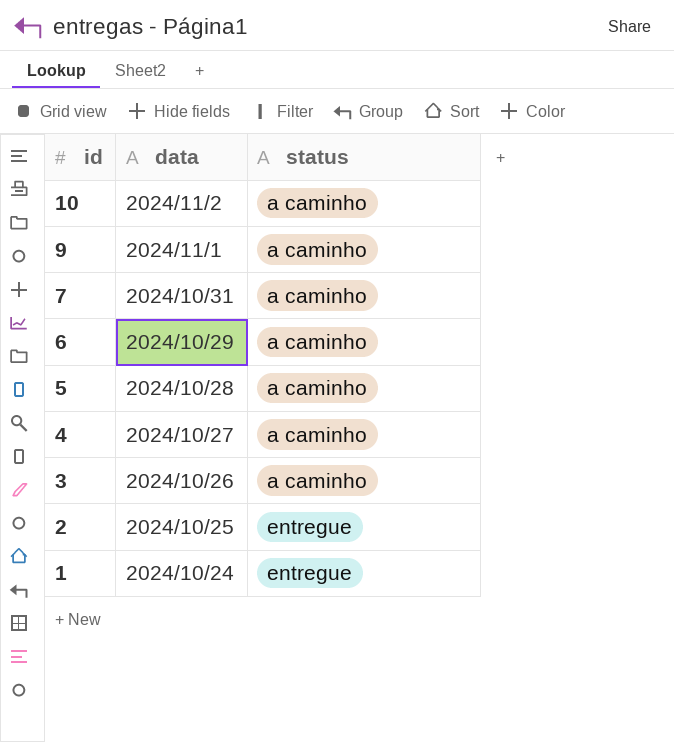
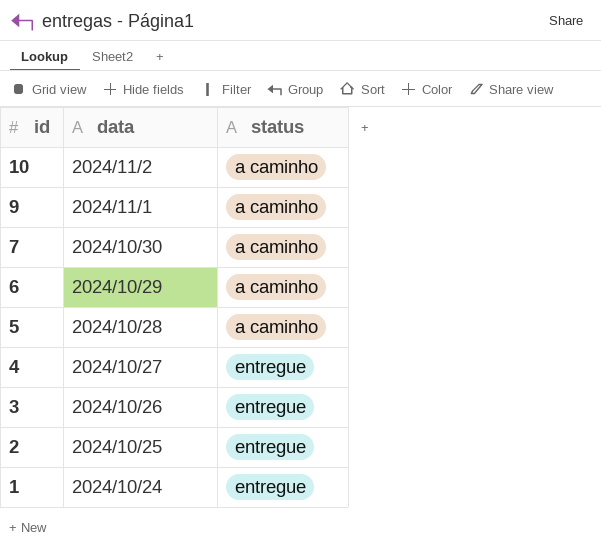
7 | data: 2024/10/31 -> 2024/10/30
4 | status: a caminho -> entregue
3 | status: a caminho -> entregue

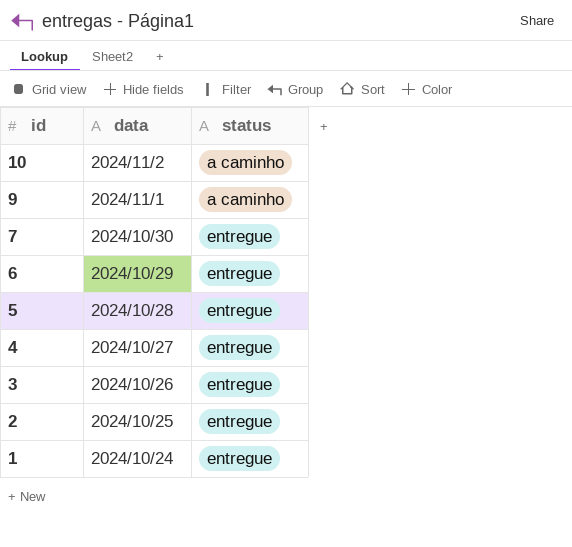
7 | status: a caminho -> entregue
6 | status: a caminho -> entregue
5 | status: a caminho -> entregue

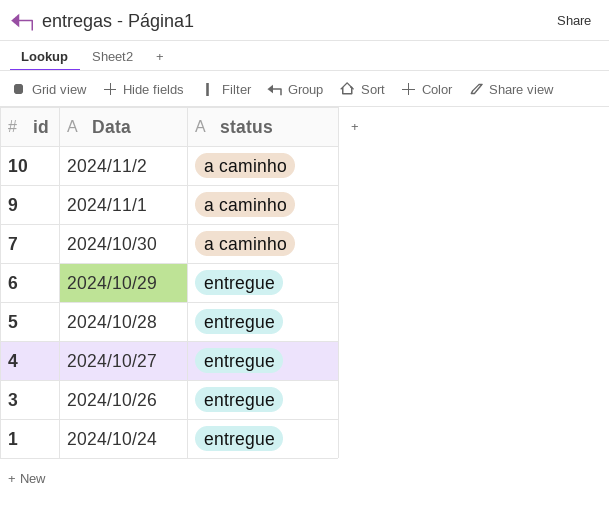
column name: data -> Data
row 2: 2024/10/25 | entregue -> none
7 | status: entregue -> a caminho

